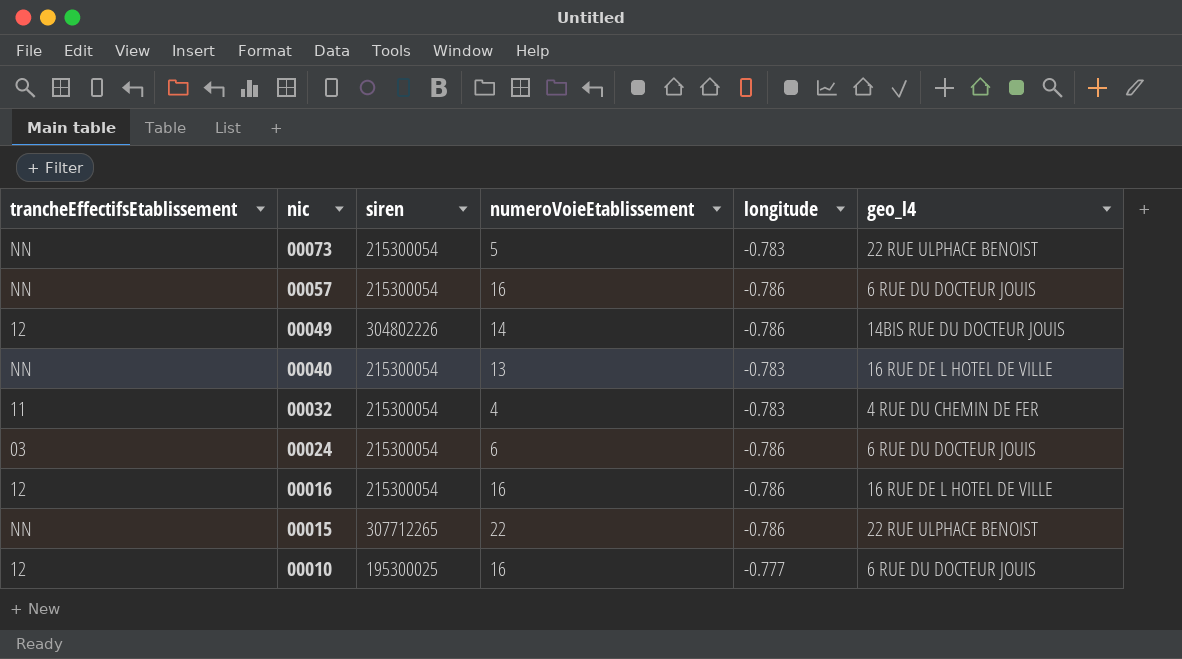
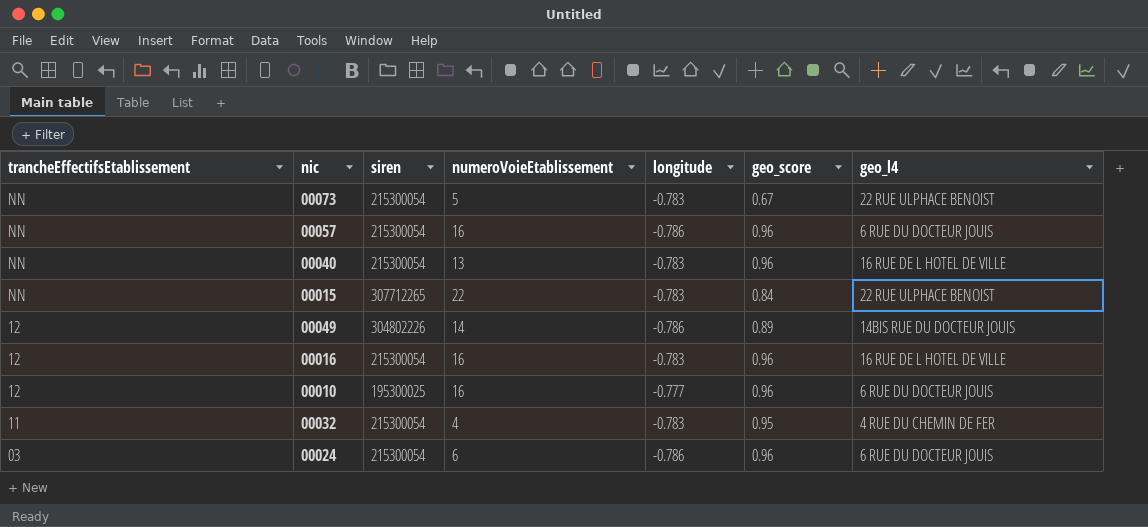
row order: nic descending -> trancheEffectifsEtablissement descending
column geo_score | position: none -> 6
00015 | longitude: -0.786 -> -0.783
00016 | longitude: -0.786 -> -0.783

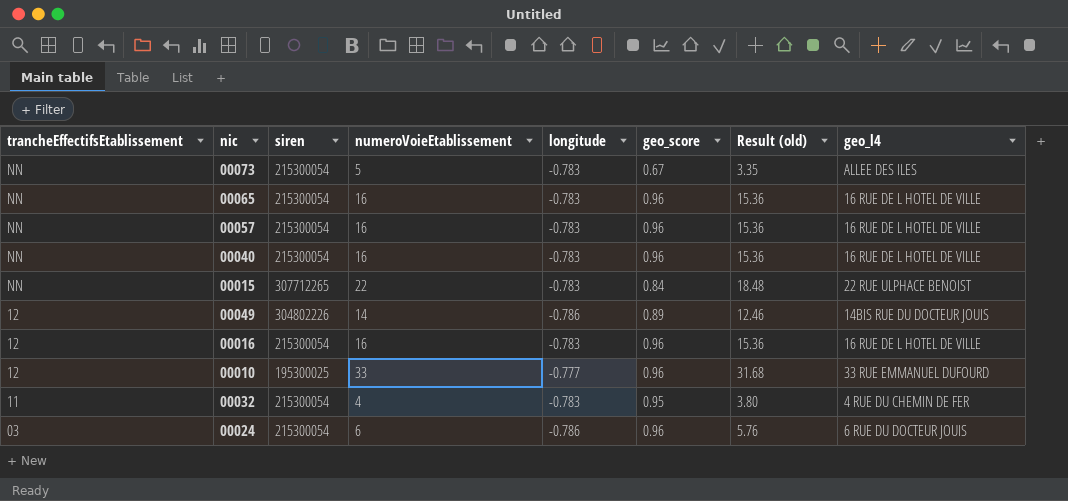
column Result (old) | formula: none -> [numeroVoieEtablissement] * [geo_score]
00073 | geo_l4: 22 RUE ULPHACE BENOIST -> ALLEE DES ILES
row 00065: none -> NN | 215300054 | 16 | -0.783 | 0.96 | 15.36 | 16 RUE DE L HOTEL DE VILLE
00057 | longitude: -0.786 -> -0.783
00057 | geo_l4: 6 RUE DU DOCTEUR JOUIS -> 16 RUE DE L HOTEL DE VILLE
00040 | numeroVoieEtablissement: 13 -> 16
00010 | numeroVoieEtablissement: 16 -> 33
00010 | geo_l4: 6 RUE DU DOCTEUR JOUIS -> 33 RUE EMMANUEL DUFOURD

